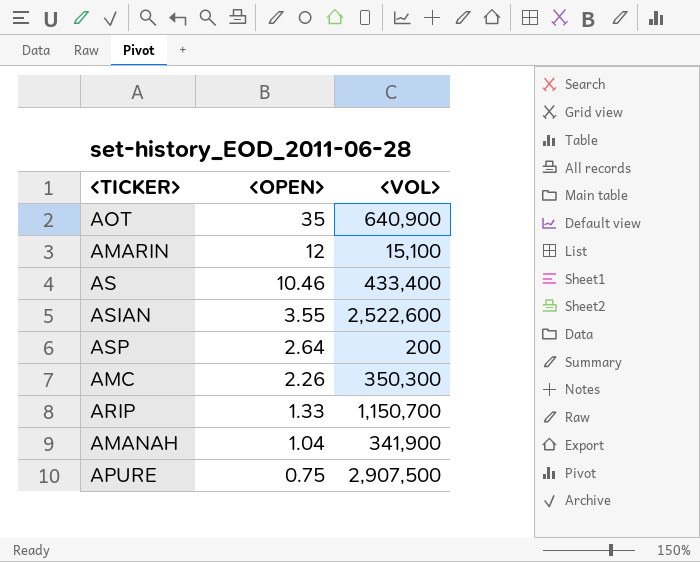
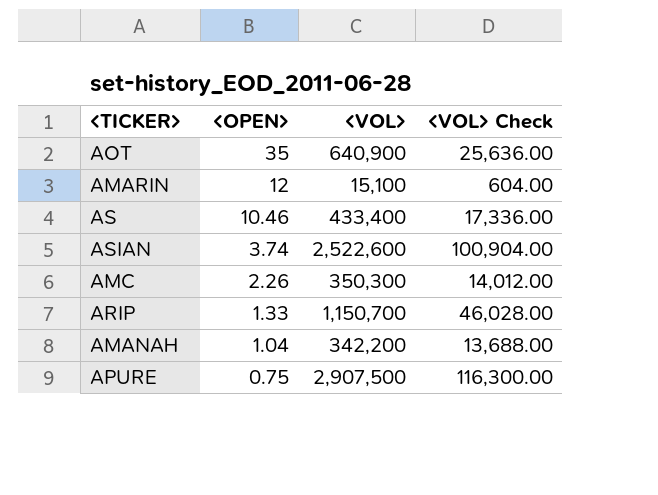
column <VOL> Check | formula: none -> [<VOL>] * 0.04
row ASP: 2.64 | 200 -> none
ASIAN | <OPEN>: 3.55 -> 3.74
AMANAH | <VOL>: 341,900 -> 342,200

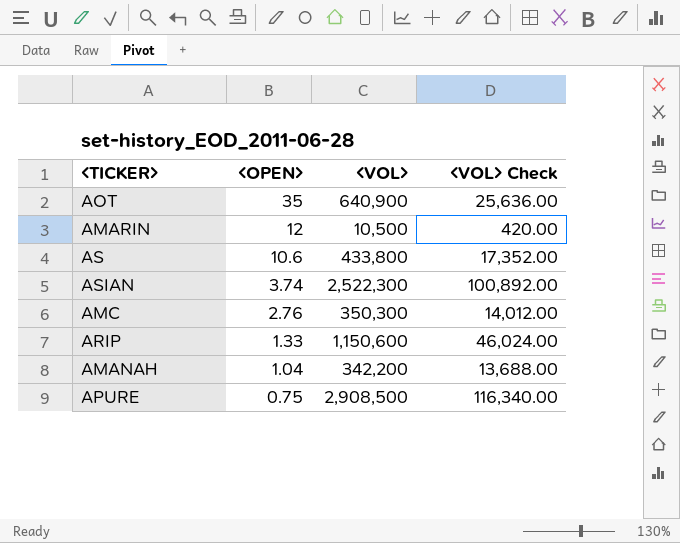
AMARIN | <VOL>: 15,100 -> 10,500
AMARIN | <VOL> Check: 604.00 -> 420.00
AS | <OPEN>: 10.46 -> 10.6
AS | <VOL>: 433,400 -> 433,800
AS | <VOL> Check: 17,336.00 -> 17,352.00
ASIAN | <VOL>: 2,522,600 -> 2,522,300
ASIAN | <VOL> Check: 100,904.00 -> 100,892.00
AMC | <OPEN>: 2.26 -> 2.76
ARIP | <VOL>: 1,150,700 -> 1,150,600
ARIP | <VOL> Check: 46,028.00 -> 46,024.00
APURE | <VOL>: 2,907,500 -> 2,908,500
APURE | <VOL> Check: 116,300.00 -> 116,340.00

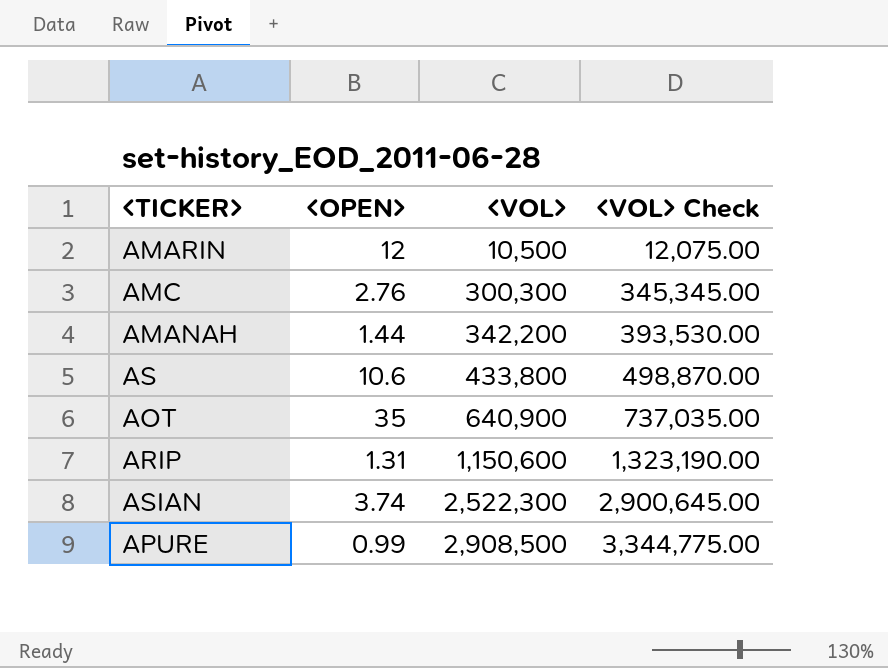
row order: <OPEN> descending -> <VOL> ascending
column <VOL> Check | formula: [<VOL>] * 0.04 -> [<VOL>] * 1.15
AMC | <VOL>: 350,300 -> 300,300
AMANAH | <OPEN>: 1.04 -> 1.44
ARIP | <OPEN>: 1.33 -> 1.31
APURE | <OPEN>: 0.75 -> 0.99

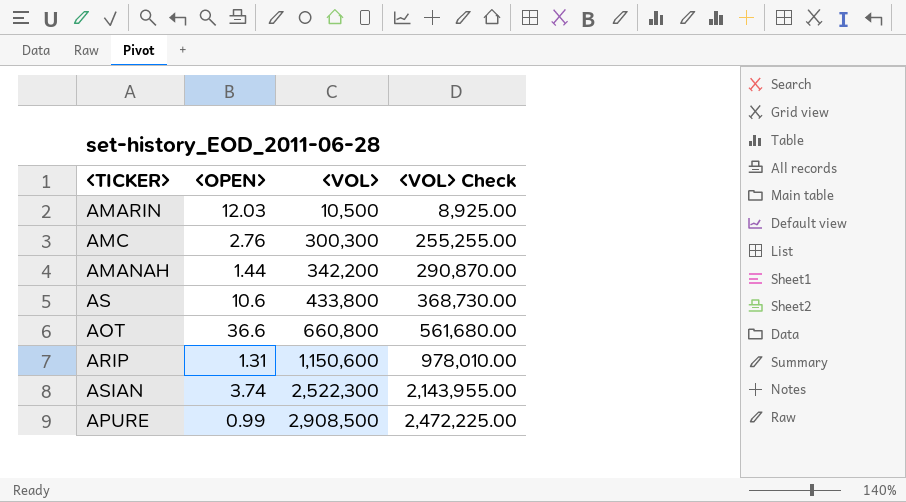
column <VOL> Check | formula: [<VOL>] * 1.15 -> [<VOL>] * 0.85
AMARIN | <OPEN>: 12 -> 12.03
AOT | <OPEN>: 35 -> 36.6
AOT | <VOL>: 640,900 -> 660,800

